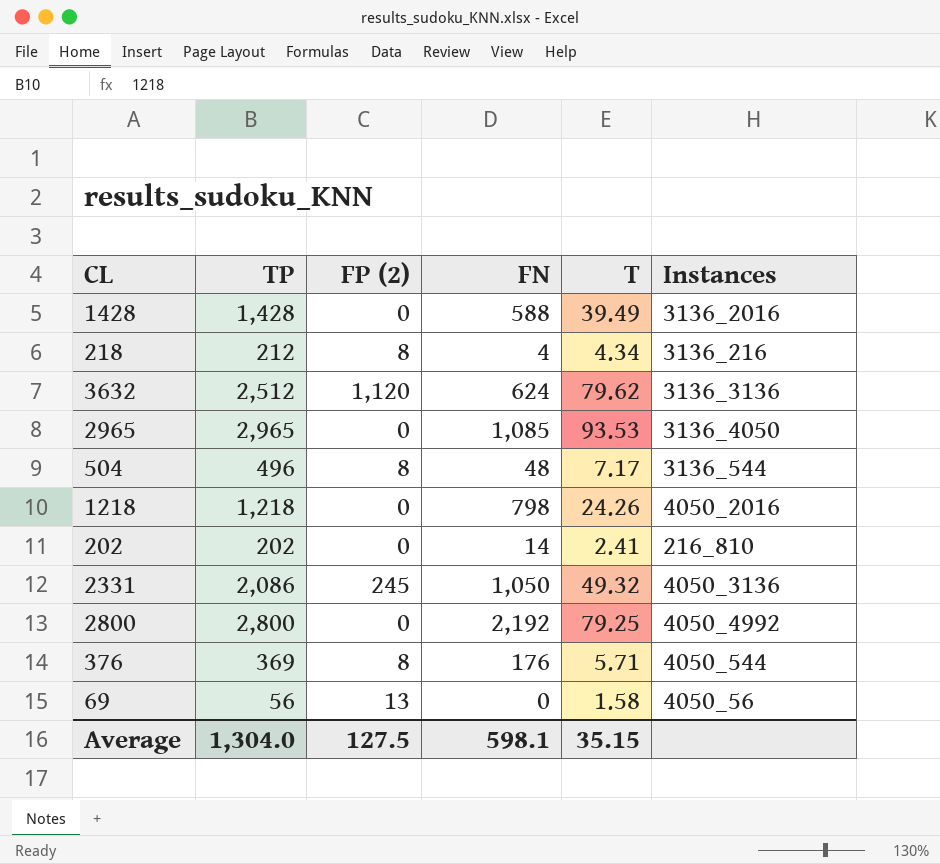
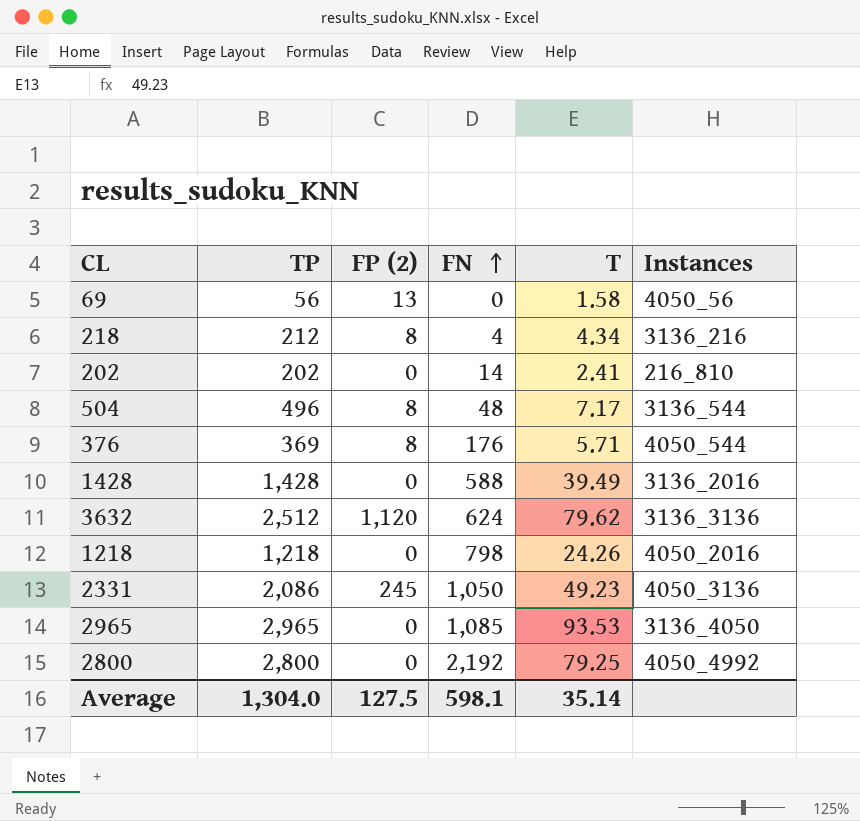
row order: none -> FN ascending
2331 | T: 49.32 -> 49.23
Average | T: 35.15 -> 35.14

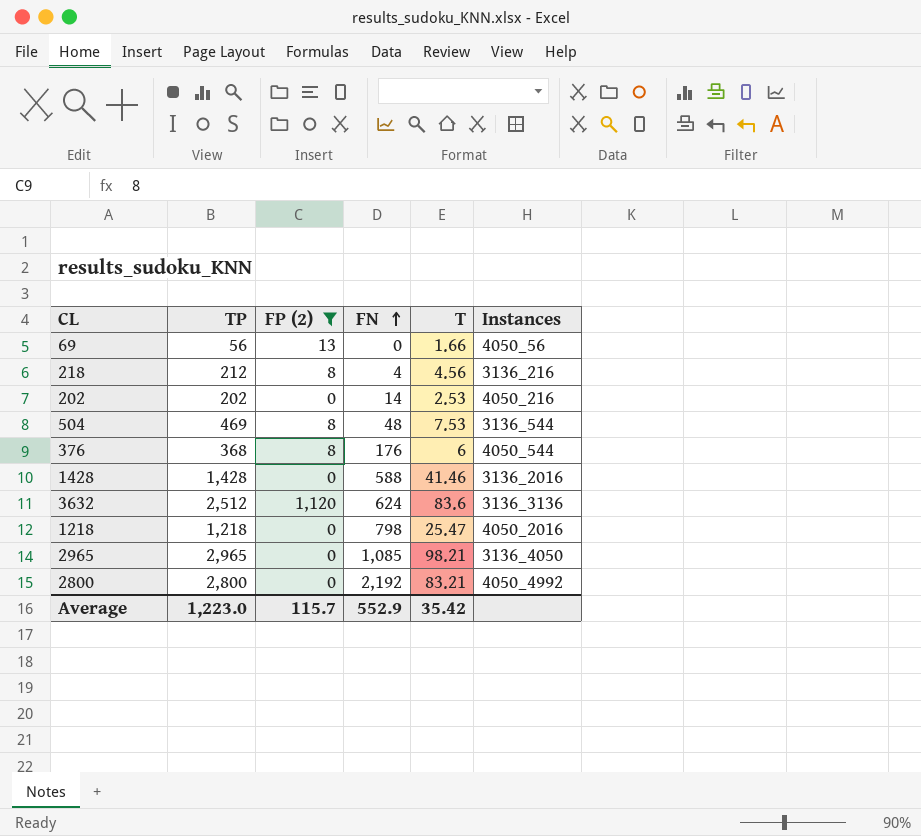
filter: none -> FP (2) != 245
69 | T: 1.58 -> 1.66
218 | T: 4.34 -> 4.56
202 | T: 2.41 -> 2.53
202 | Instances: 216_810 -> 4050_216
504 | TP: 496 -> 469
504 | T: 7.17 -> 7.53
376 | TP: 369 -> 368
376 | T: 5.71 -> 6
1428 | T: 39.49 -> 41.46
3632 | T: 79.62 -> 83.6
1218 | T: 24.26 -> 25.47
2965 | T: 93.53 -> 98.21
2800 | T: 79.25 -> 83.21
Average | TP: 1,304.0 -> 1,223.0
Average | FP (2): 127.5 -> 115.7
Average | FN: 598.1 -> 552.9
Average | T: 35.14 -> 35.42

